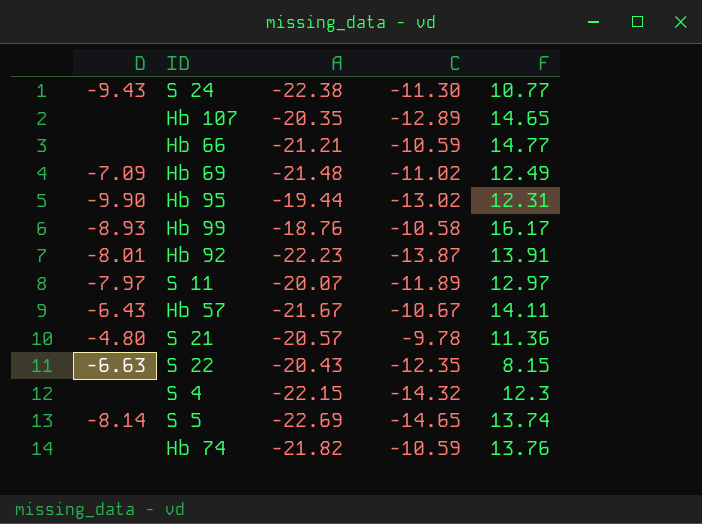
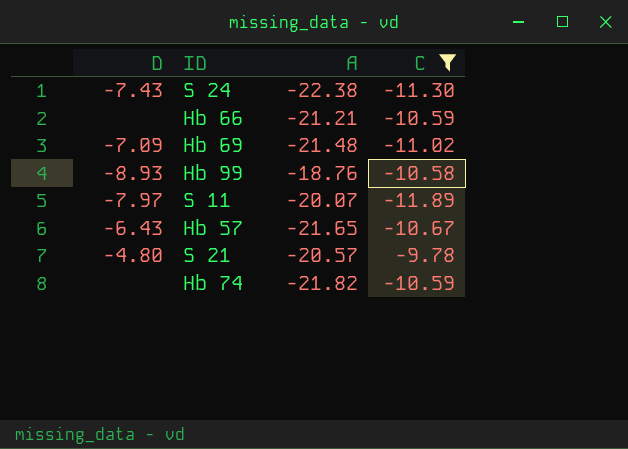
filter: none -> C >= -11.89
column F | position: 5 -> none
S 24 | D: -9.43 -> -7.43
Hb 57 | A: -21.67 -> -21.65

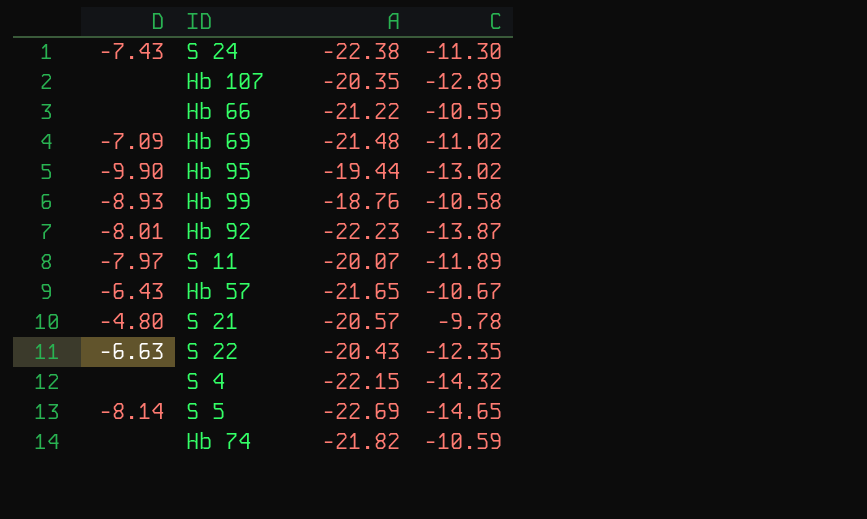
filter: C >= -11.89 -> none
Hb 66 | A: -21.21 -> -21.22

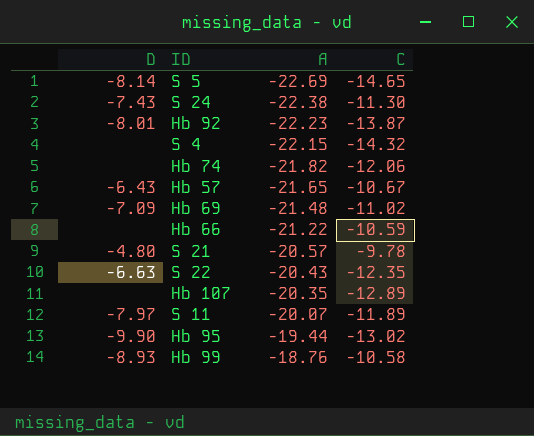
row order: none -> A ascending
Hb 74 | C: -10.59 -> -12.06

